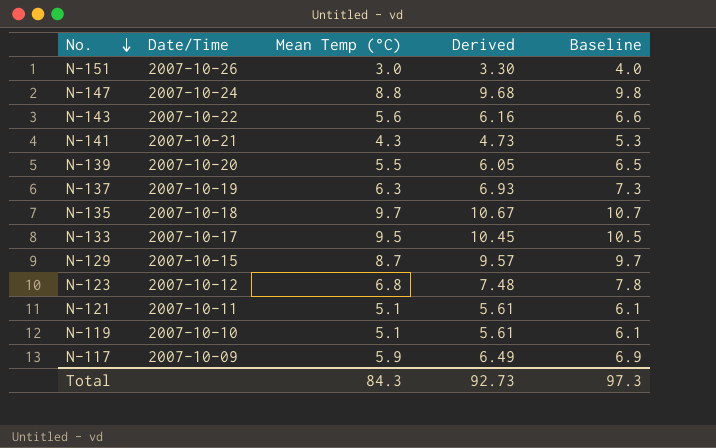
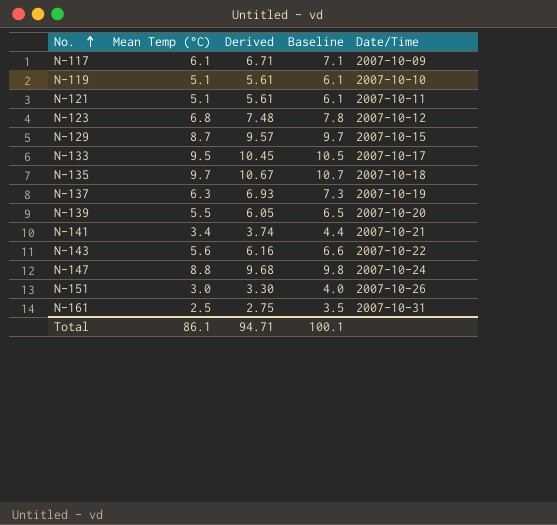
row order: No. descending -> No. ascending
column Date/Time | position: 2 -> 5
N-117 | Mean Temp (°C): 5.9 -> 6.1
N-117 | Derived: 6.49 -> 6.71
N-117 | Baseline: 6.9 -> 7.1
N-141 | Mean Temp (°C): 4.3 -> 3.4
N-141 | Derived: 4.73 -> 3.74
N-141 | Baseline: 5.3 -> 4.4
row N-161: none -> 2.5 | 2.75 | 3.5 | 2007-10-31
Total | Mean Temp (°C): 84.3 -> 86.1
Total | Derived: 92.73 -> 94.71
Total | Baseline: 97.3 -> 100.1

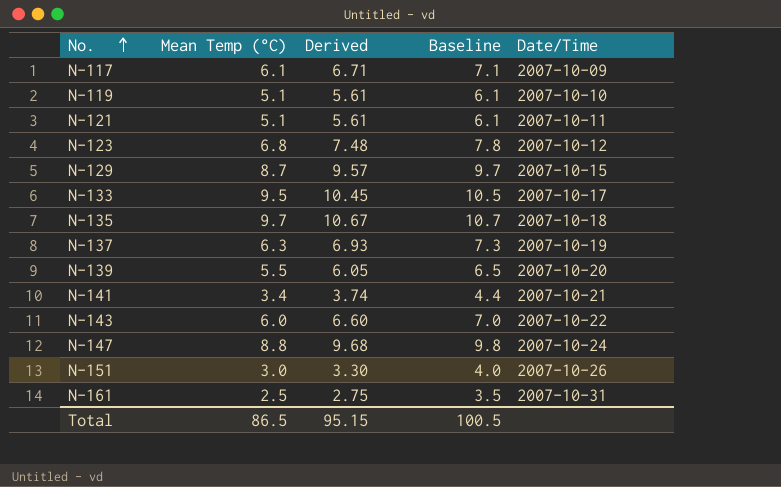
N-143 | Mean Temp (°C): 5.6 -> 6.0
N-143 | Derived: 6.16 -> 6.60
N-143 | Baseline: 6.6 -> 7.0
Total | Mean Temp (°C): 86.1 -> 86.5
Total | Derived: 94.71 -> 95.15
Total | Baseline: 100.1 -> 100.5

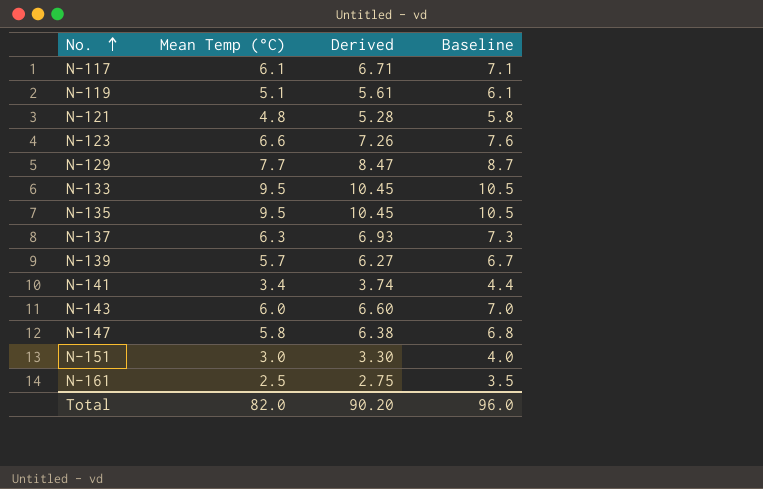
column Date/Time | position: 5 -> none
N-121 | Mean Temp (°C): 5.1 -> 4.8
N-121 | Derived: 5.61 -> 5.28
N-121 | Baseline: 6.1 -> 5.8
N-123 | Mean Temp (°C): 6.8 -> 6.6
N-123 | Derived: 7.48 -> 7.26
N-123 | Baseline: 7.8 -> 7.6
N-129 | Mean Temp (°C): 8.7 -> 7.7
N-129 | Derived: 9.57 -> 8.47
N-129 | Baseline: 9.7 -> 8.7
N-135 | Mean Temp (°C): 9.7 -> 9.5
N-135 | Derived: 10.67 -> 10.45
N-135 | Baseline: 10.7 -> 10.5
N-139 | Mean Temp (°C): 5.5 -> 5.7
N-139 | Derived: 6.05 -> 6.27
N-139 | Baseline: 6.5 -> 6.7
N-147 | Mean Temp (°C): 8.8 -> 5.8
N-147 | Derived: 9.68 -> 6.38
N-147 | Baseline: 9.8 -> 6.8
Total | Mean Temp (°C): 86.5 -> 82.0
Total | Derived: 95.15 -> 90.20
Total | Baseline: 100.5 -> 96.0

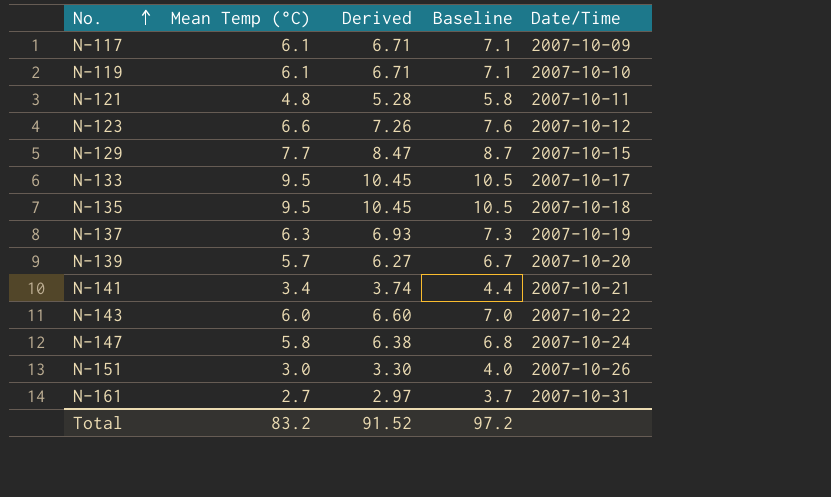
column Date/Time | position: none -> 5
N-119 | Mean Temp (°C): 5.1 -> 6.1
N-119 | Derived: 5.61 -> 6.71
N-119 | Baseline: 6.1 -> 7.1
N-161 | Mean Temp (°C): 2.5 -> 2.7
N-161 | Derived: 2.75 -> 2.97
N-161 | Baseline: 3.5 -> 3.7
Total | Mean Temp (°C): 82.0 -> 83.2
Total | Derived: 90.20 -> 91.52
Total | Baseline: 96.0 -> 97.2

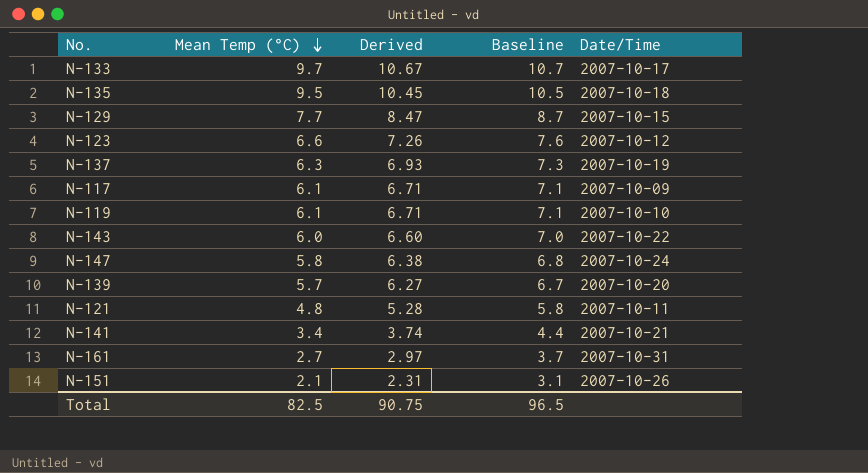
row order: No. ascending -> Mean Temp (°C) descending
N-133 | Mean Temp (°C): 9.5 -> 9.7
N-133 | Derived: 10.45 -> 10.67
N-133 | Baseline: 10.5 -> 10.7
N-151 | Mean Temp (°C): 3.0 -> 2.1
N-151 | Derived: 3.30 -> 2.31
N-151 | Baseline: 4.0 -> 3.1
Total | Mean Temp (°C): 83.2 -> 82.5
Total | Derived: 91.52 -> 90.75
Total | Baseline: 97.2 -> 96.5

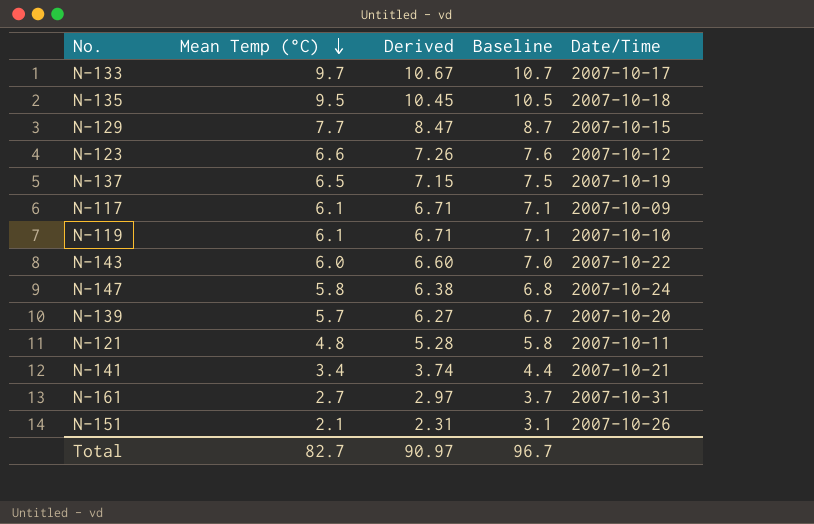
N-137 | Mean Temp (°C): 6.3 -> 6.5
N-137 | Derived: 6.93 -> 7.15
N-137 | Baseline: 7.3 -> 7.5
Total | Mean Temp (°C): 82.5 -> 82.7
Total | Derived: 90.75 -> 90.97
Total | Baseline: 96.5 -> 96.7

